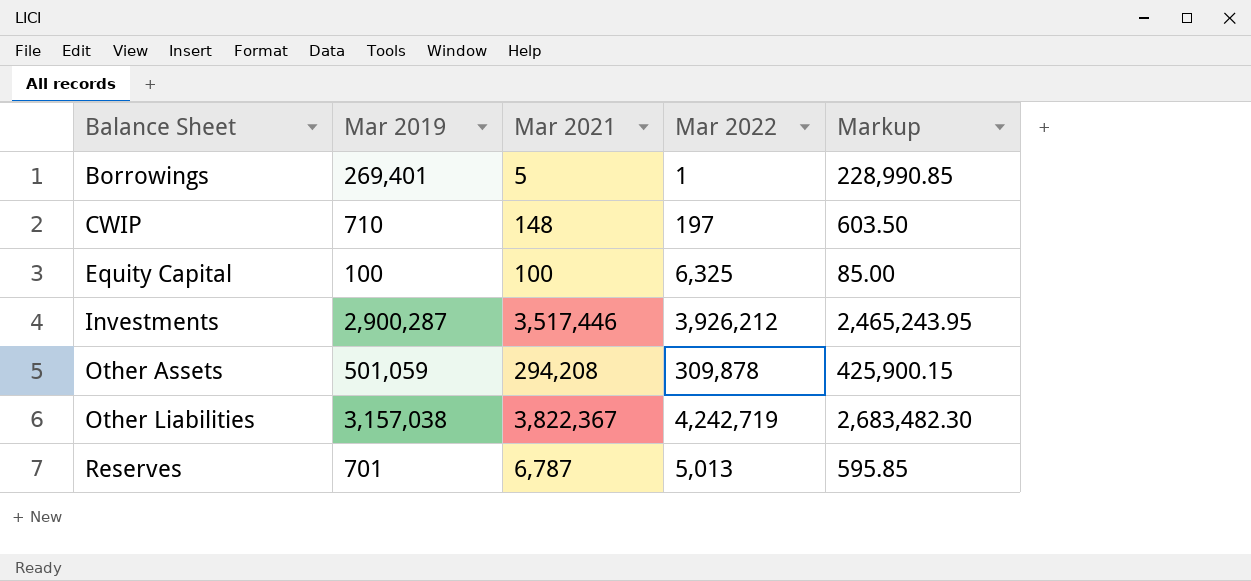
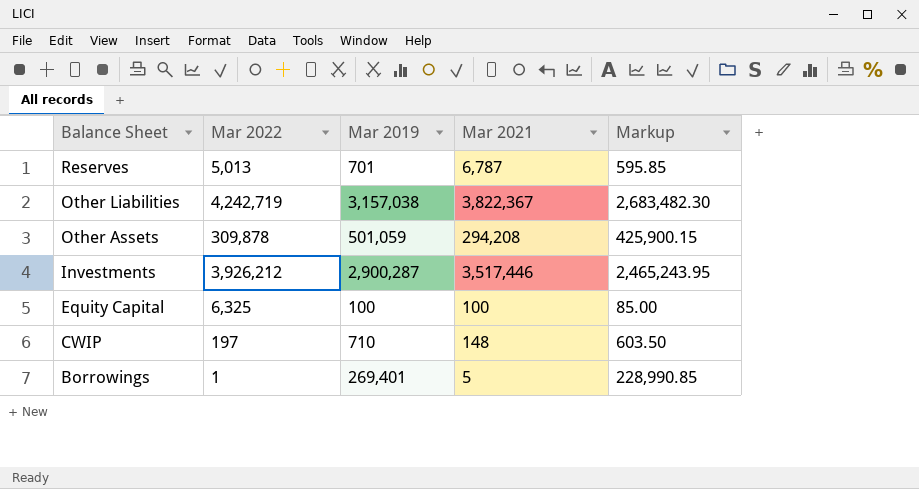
row order: Balance Sheet ascending -> Balance Sheet descending
column Mar 2022 | position: 4 -> 2

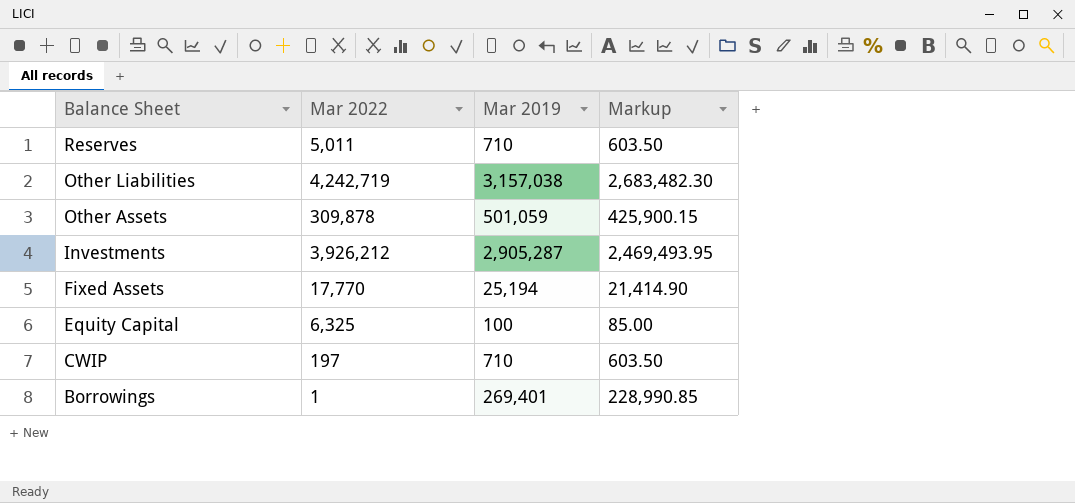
column Mar 2021 | position: 4 -> none
Reserves | Mar 2022: 5,013 -> 5,011
Reserves | Mar 2019: 701 -> 710
Reserves | Markup: 595.85 -> 603.50
Investments | Mar 2019: 2,900,287 -> 2,905,287
Investments | Markup: 2,465,243.95 -> 2,469,493.95
row Fixed Assets: none -> 17,770 | 25,194 | 21,414.90

